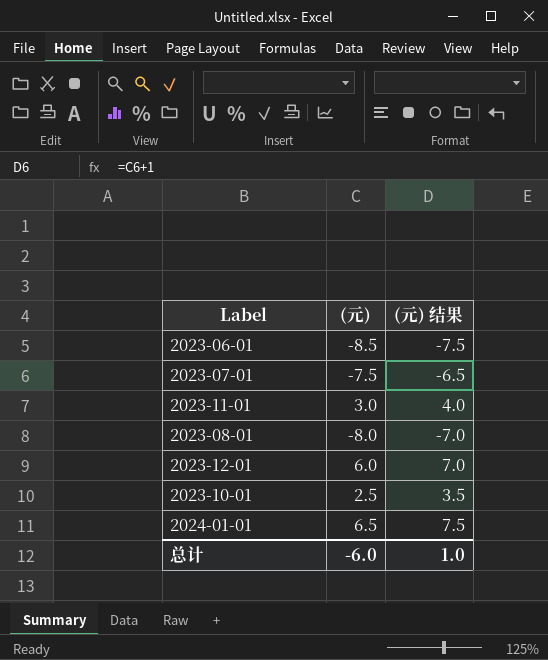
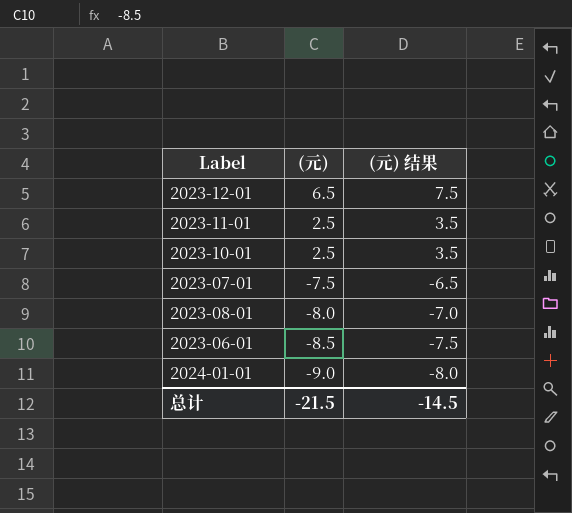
row order: none -> (元) descending
2023-12-01 | (元): 6.0 -> 6.5
2023-12-01 | (元) 结果: 7.0 -> 7.5
2023-11-01 | (元): 3.0 -> 2.5
2023-11-01 | (元) 结果: 4.0 -> 3.5
2024-01-01 | (元): 6.5 -> -9.0
2024-01-01 | (元) 结果: 7.5 -> -8.0
总计 | (元): -6.0 -> -21.5
总计 | (元) 结果: 1.0 -> -14.5

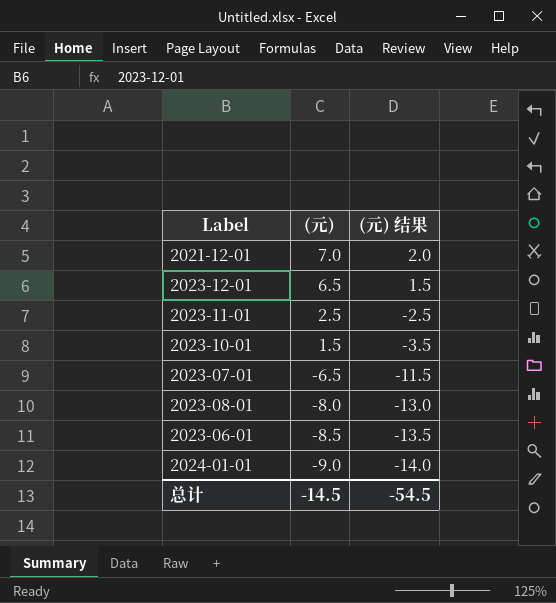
column (元) 结果 | formula: [(元)] + 1 -> [(元)] - 5
row 2021-12-01: none -> 7.0 | 2.0
2023-10-01 | (元): 2.5 -> 1.5
2023-07-01 | (元): -7.5 -> -6.5
总计 | (元): -21.5 -> -14.5
总计 | (元) 结果: -14.5 -> -54.5

